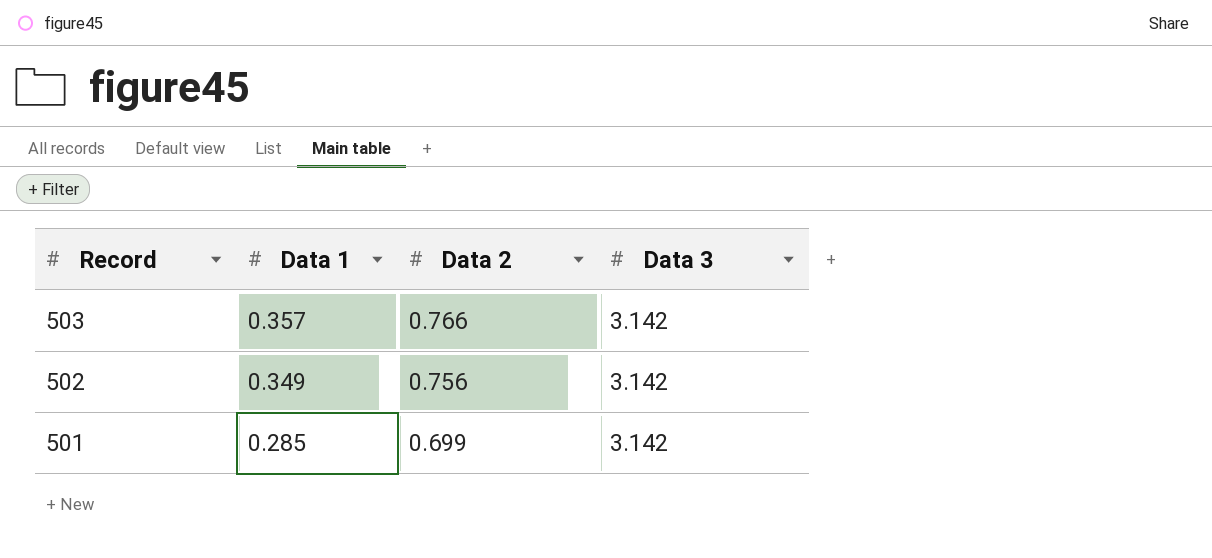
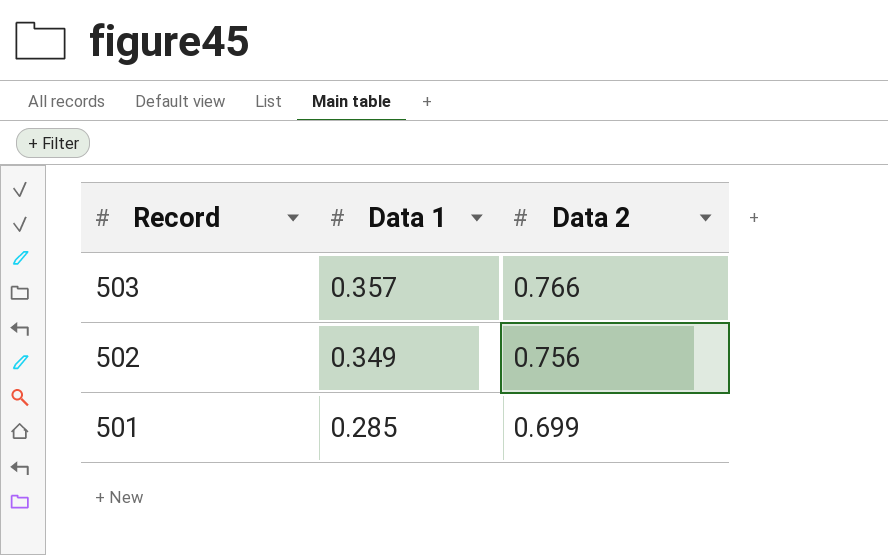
column Data 3 | position: 4 -> none

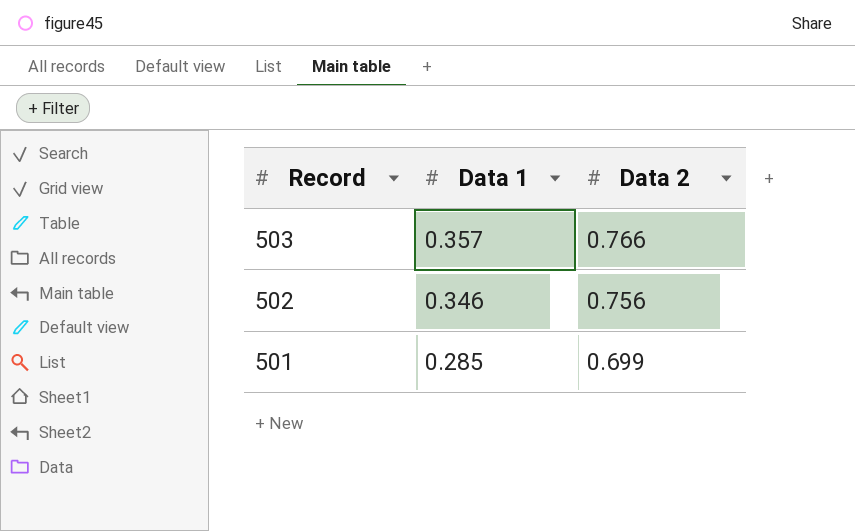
502 | Data 1: 0.349 -> 0.346

